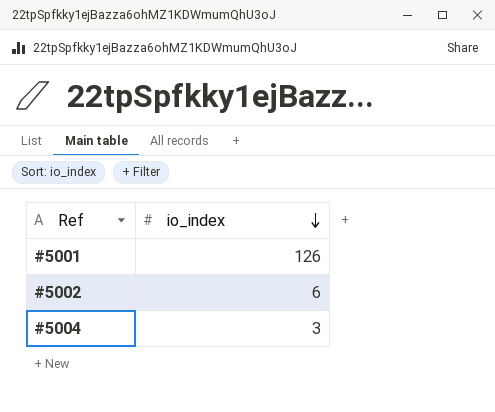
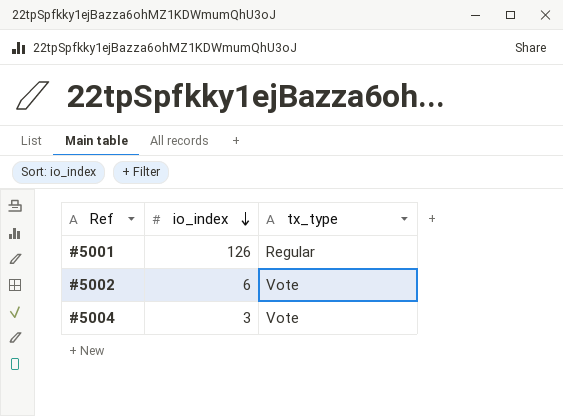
column tx_type | position: none -> 3

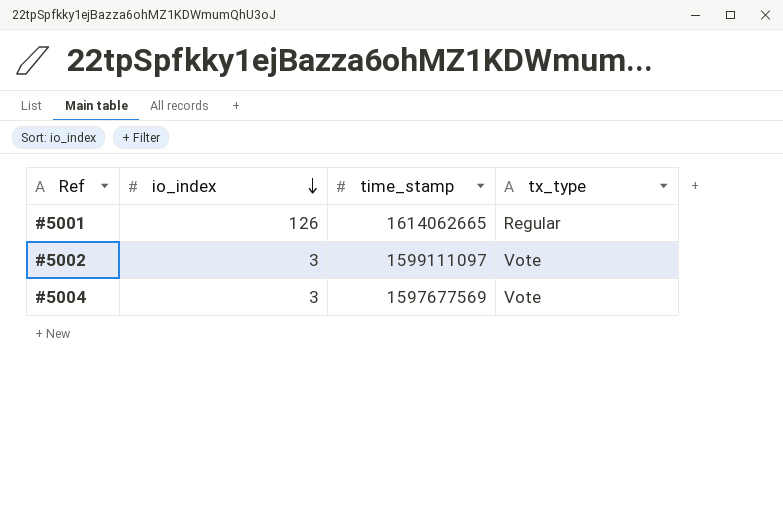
column time_stamp | position: none -> 3
#5002 | io_index: 6 -> 3

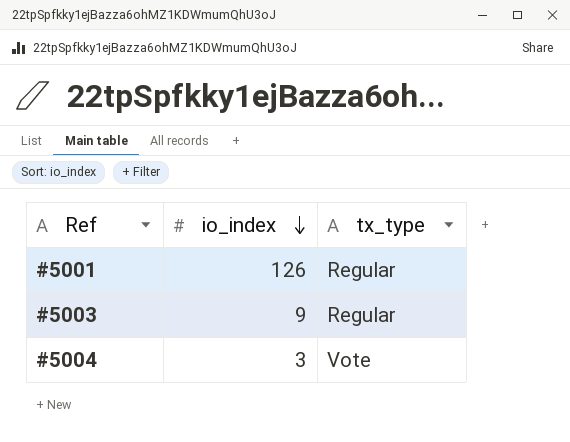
column time_stamp | position: 3 -> none
row #5002: 3 | 1599111097 | Vote -> none
row #5003: none -> 9 | Regular

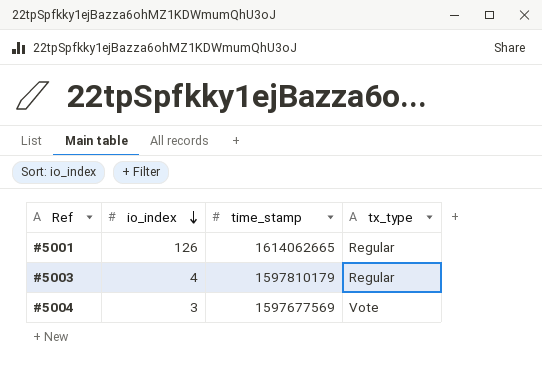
column time_stamp | position: none -> 3
#5003 | io_index: 9 -> 4

